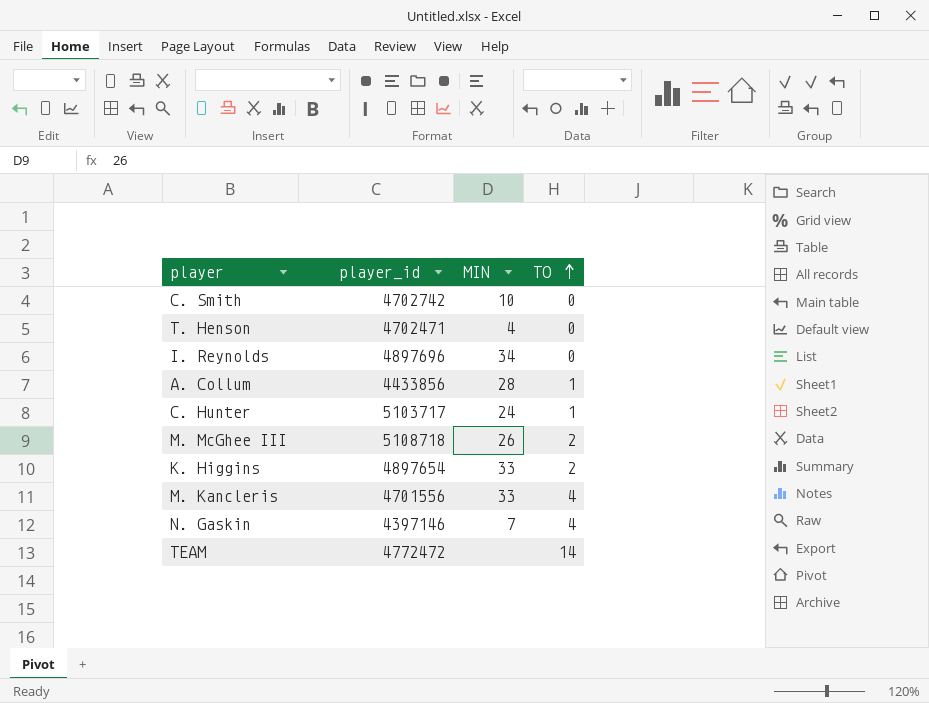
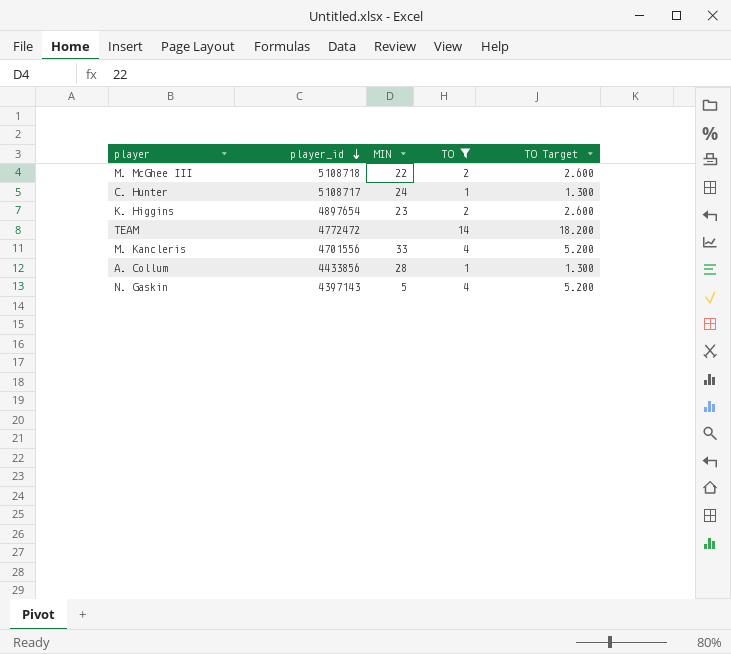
filter: none -> TO != 0
row order: TO ascending -> player_id descending
column TO Target | formula: none -> [TO] * 1.3
M. McGhee III | MIN: 26 -> 22
C. Hunter | player_id: 5103717 -> 5108717
K. Higgins | MIN: 33 -> 23
N. Gaskin | player_id: 4397146 -> 4397143
N. Gaskin | MIN: 7 -> 5

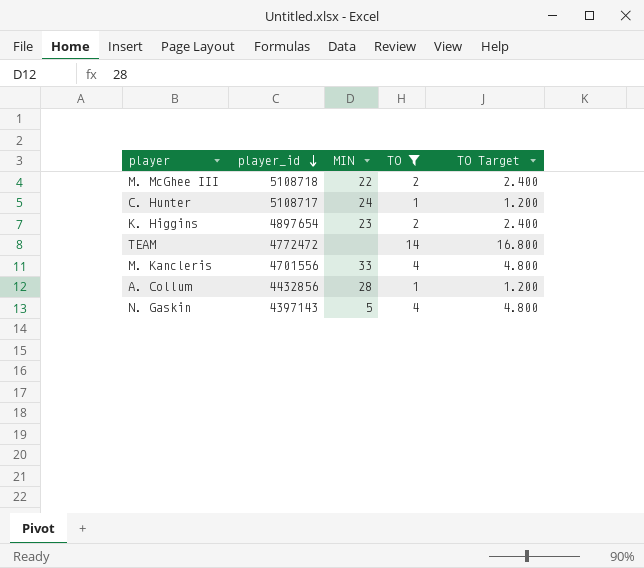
column TO Target | formula: [TO] * 1.3 -> [TO] * 1.2
A. Collum | player_id: 4433856 -> 4432856

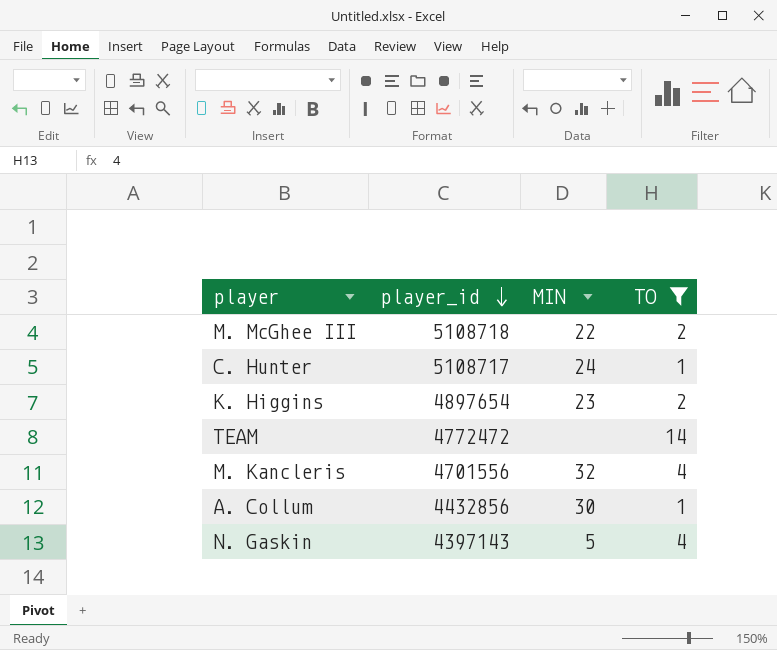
column TO Target | formula: [TO] * 1.2 -> none
M. Kancleris | MIN: 33 -> 32
A. Collum | MIN: 28 -> 30

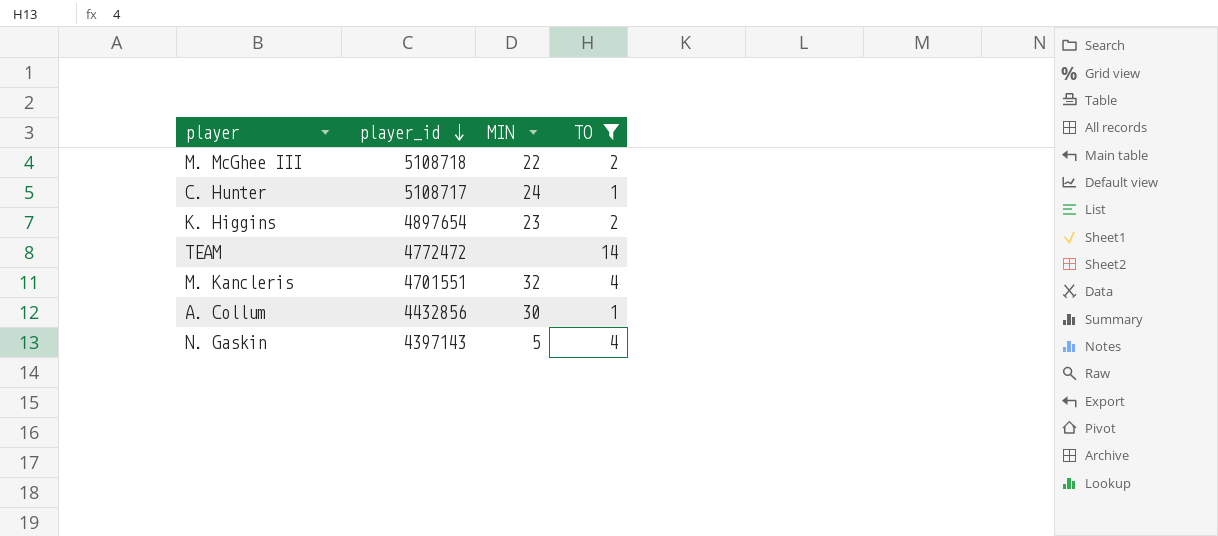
M. Kancleris | player_id: 4701556 -> 4701551

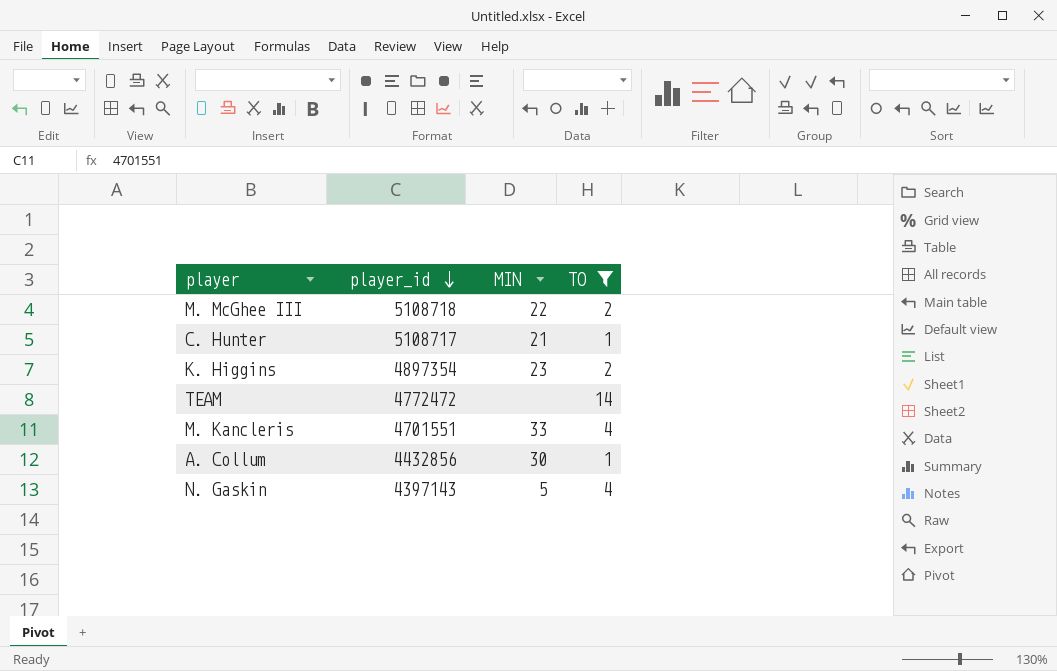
C. Hunter | MIN: 24 -> 21
K. Higgins | player_id: 4897654 -> 4897354
M. Kancleris | MIN: 32 -> 33

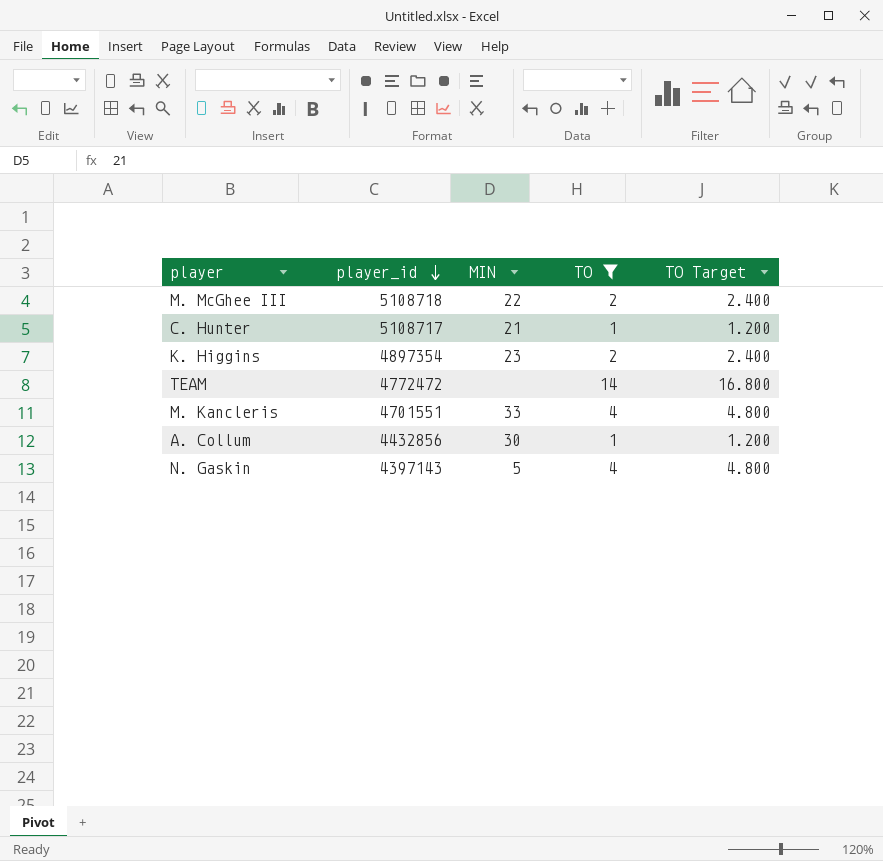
column TO Target | formula: none -> [TO] * 1.2

